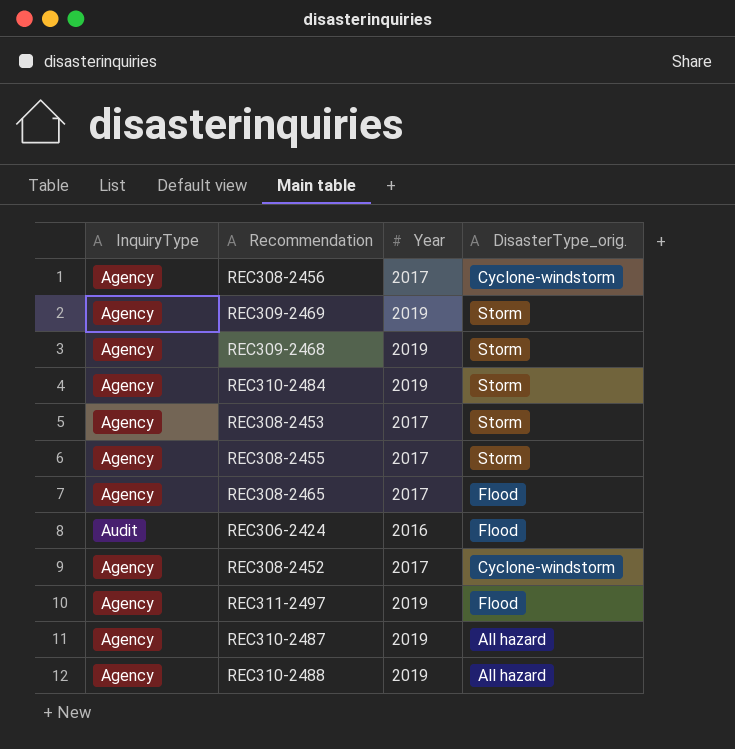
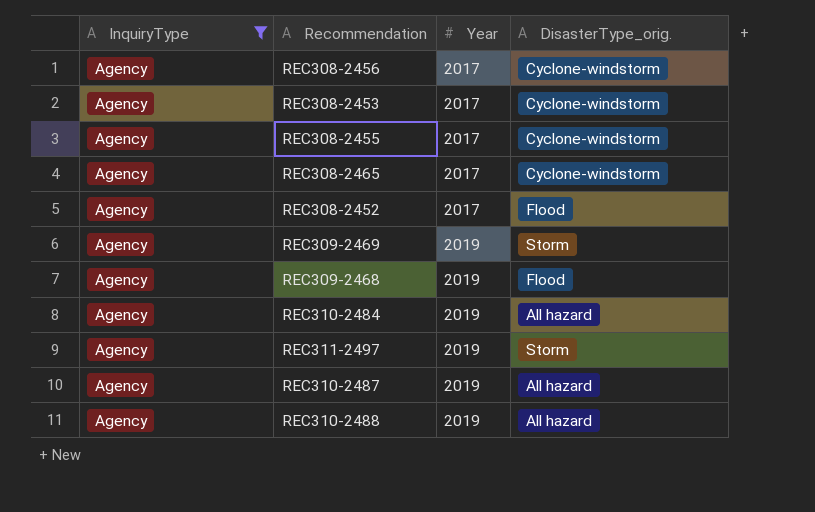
filter: none -> InquiryType = Agency
row order: none -> Year ascending
REC308-2453 | DisasterType_orig.: Storm -> Cyclone-windstorm
REC308-2455 | DisasterType_orig.: Storm -> Cyclone-windstorm
REC308-2465 | DisasterType_orig.: Flood -> Cyclone-windstorm
REC308-2452 | DisasterType_orig.: Cyclone-windstorm -> Flood
REC309-2468 | DisasterType_orig.: Storm -> Flood
REC310-2484 | DisasterType_orig.: Storm -> All hazard
REC311-2497 | DisasterType_orig.: Flood -> Storm

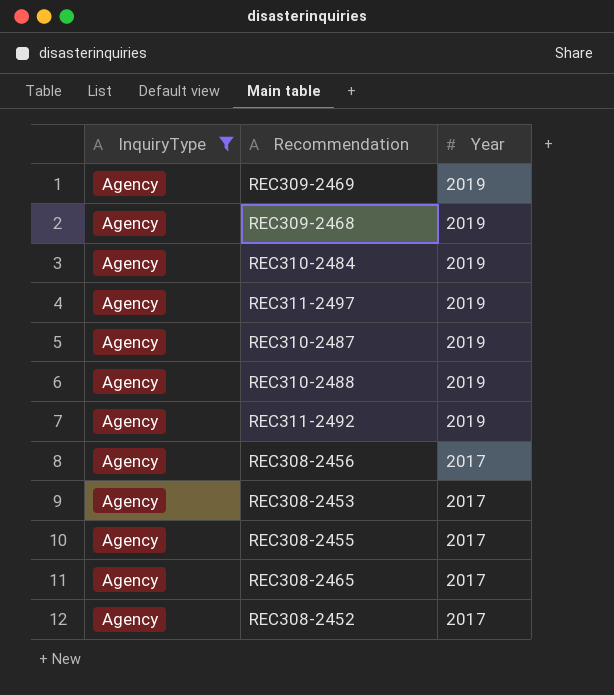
row order: Year ascending -> Year descending
column DisasterType_orig. | position: 4 -> none
row REC311-2492: none -> Agency | 2019

